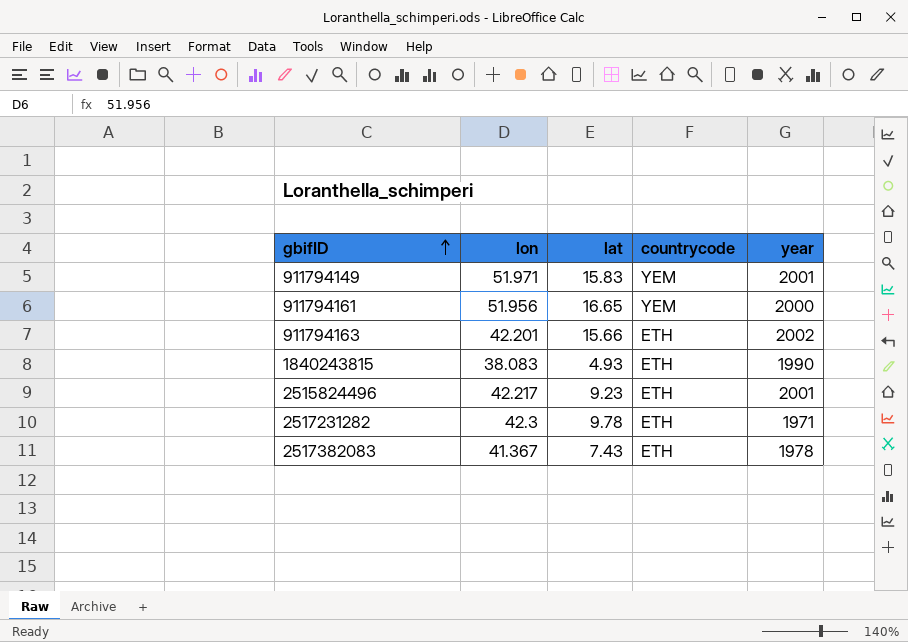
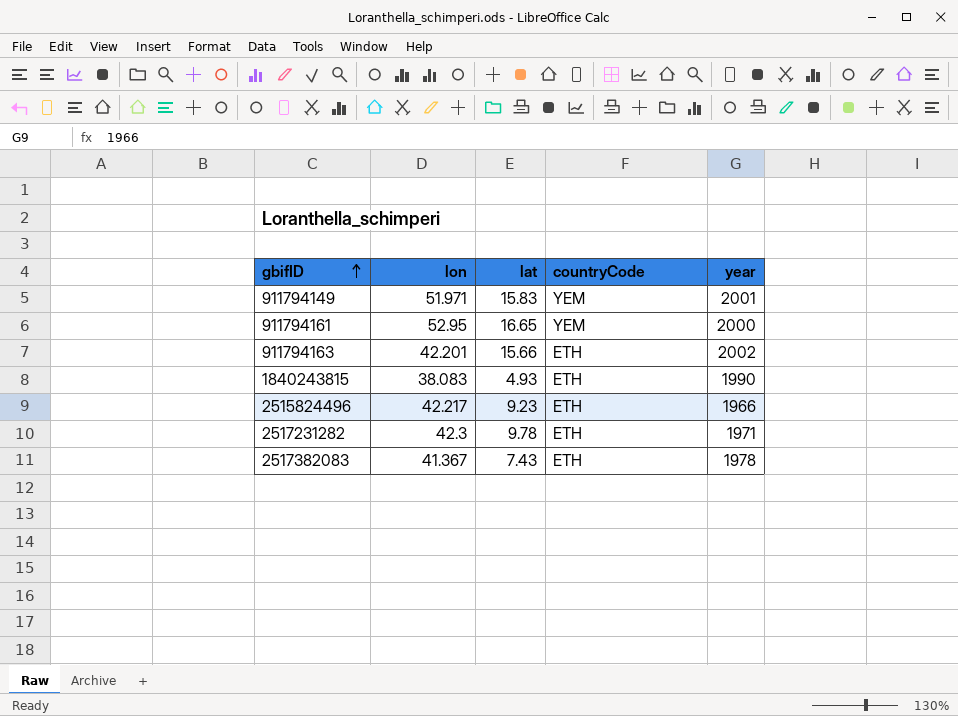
column name: countrycode -> countryCode
911794161 | lon: 51.956 -> 52.95
2515824496 | year: 2001 -> 1966

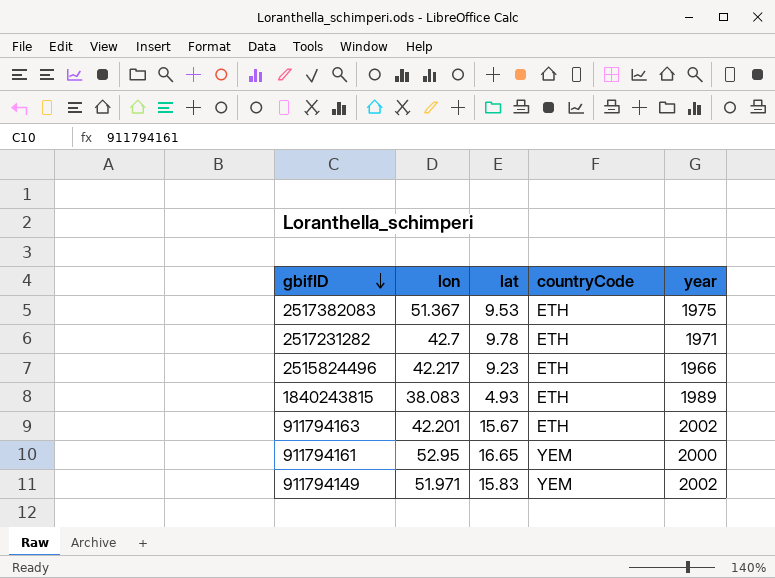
row order: gbifID ascending -> gbifID descending
2517382083 | lon: 41.367 -> 51.367
2517382083 | lat: 7.43 -> 9.53
2517382083 | year: 1978 -> 1975
2517231282 | lon: 42.3 -> 42.7
1840243815 | year: 1990 -> 1989
911794163 | lat: 15.66 -> 15.67
911794149 | year: 2001 -> 2002

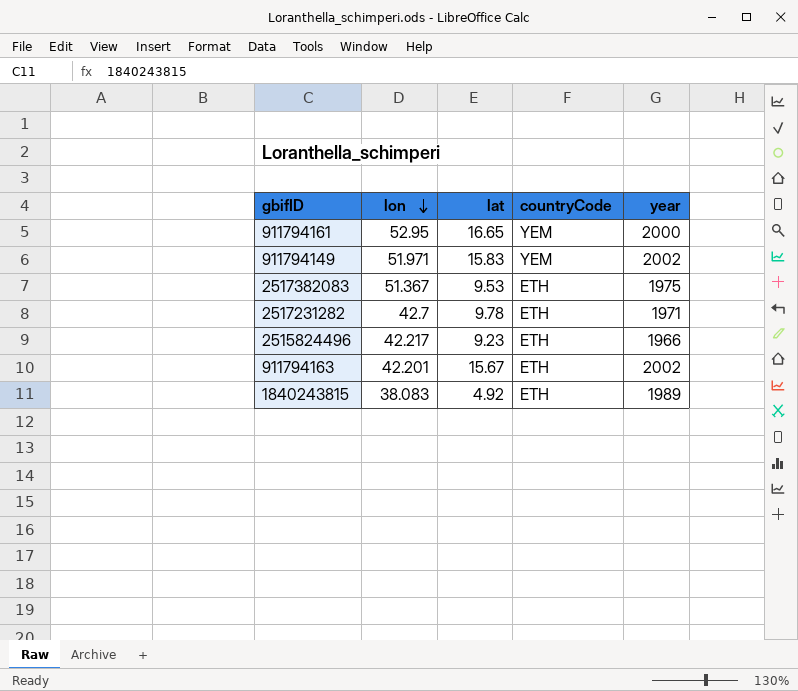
row order: gbifID descending -> lon descending
1840243815 | lat: 4.93 -> 4.92

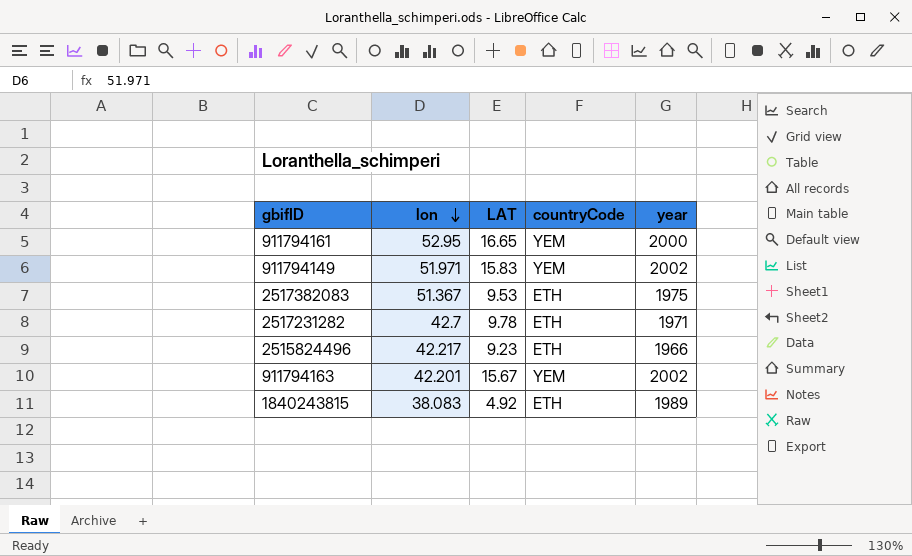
column name: lat -> LAT
911794163 | countryCode: ETH -> YEM

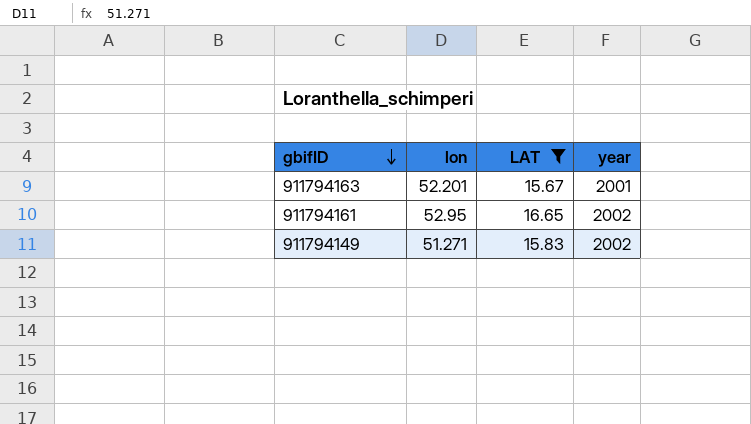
filter: none -> LAT >= 15.67
row order: lon descending -> gbifID descending
column countryCode | position: 4 -> none
911794163 | lon: 42.201 -> 52.201
911794163 | year: 2002 -> 2001
911794161 | year: 2000 -> 2002
911794149 | lon: 51.971 -> 51.271

